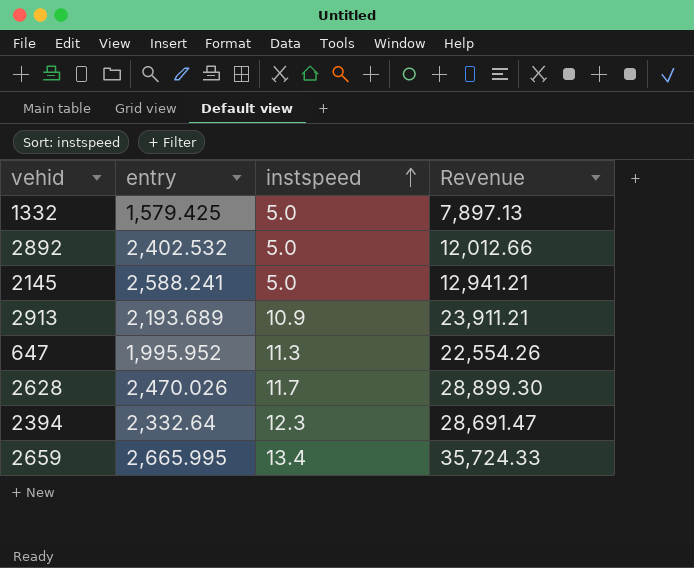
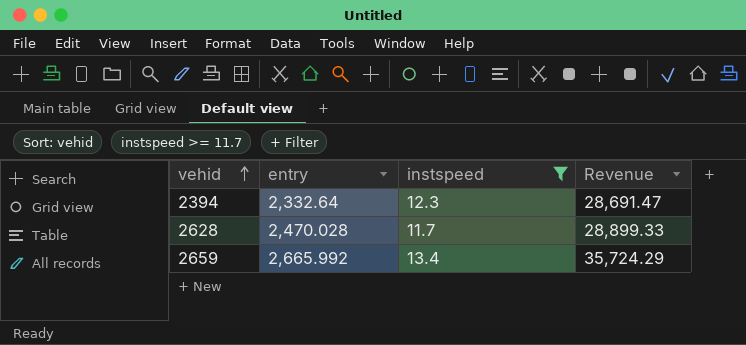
filter: none -> instspeed >= 11.7
row order: instspeed ascending -> vehid ascending
2628 | entry: 2,470.026 -> 2,470.028
2628 | Revenue: 28,899.30 -> 28,899.33
2659 | entry: 2,665.995 -> 2,665.992
2659 | Revenue: 35,724.33 -> 35,724.29

